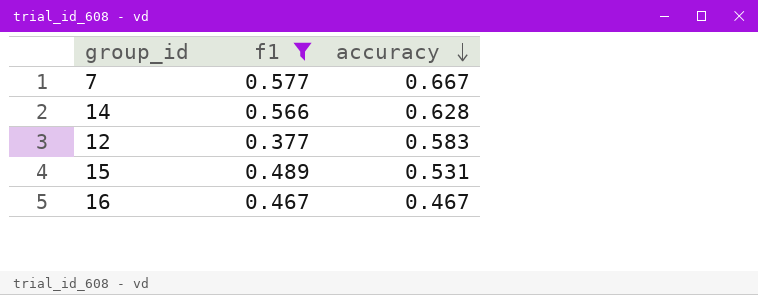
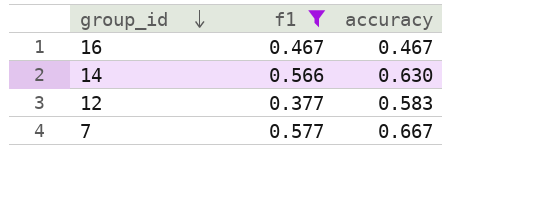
row order: accuracy descending -> group_id descending
row 15: 0.489 | 0.531 -> none
14 | accuracy: 0.628 -> 0.630

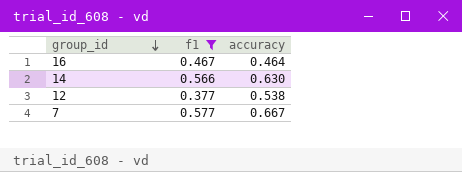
16 | accuracy: 0.467 -> 0.464
12 | accuracy: 0.583 -> 0.538

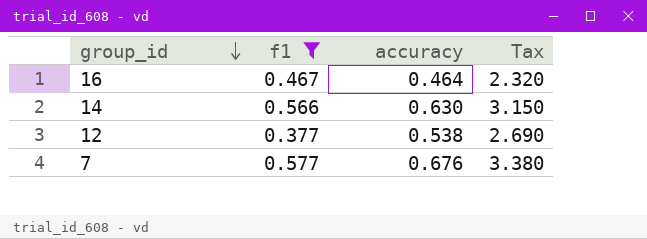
column Tax | formula: none -> [accuracy] * 5
7 | accuracy: 0.667 -> 0.676

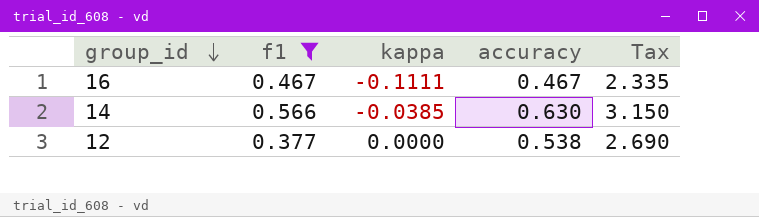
column kappa | position: none -> 3
row 7: 0.577 | 0.676 | 3.380 -> none
16 | accuracy: 0.464 -> 0.467
16 | Tax: 2.320 -> 2.335

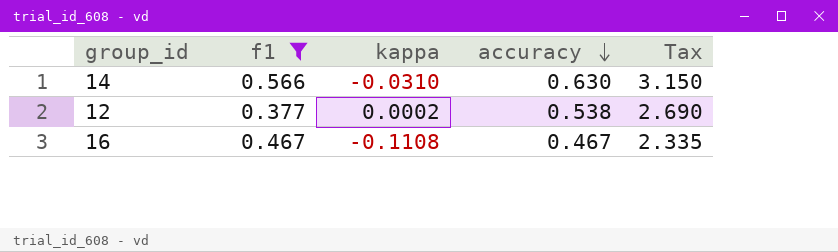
row order: group_id descending -> accuracy descending
14 | kappa: -0.0385 -> -0.0310
12 | kappa: 0.0000 -> 0.0002
16 | kappa: -0.1111 -> -0.1108

